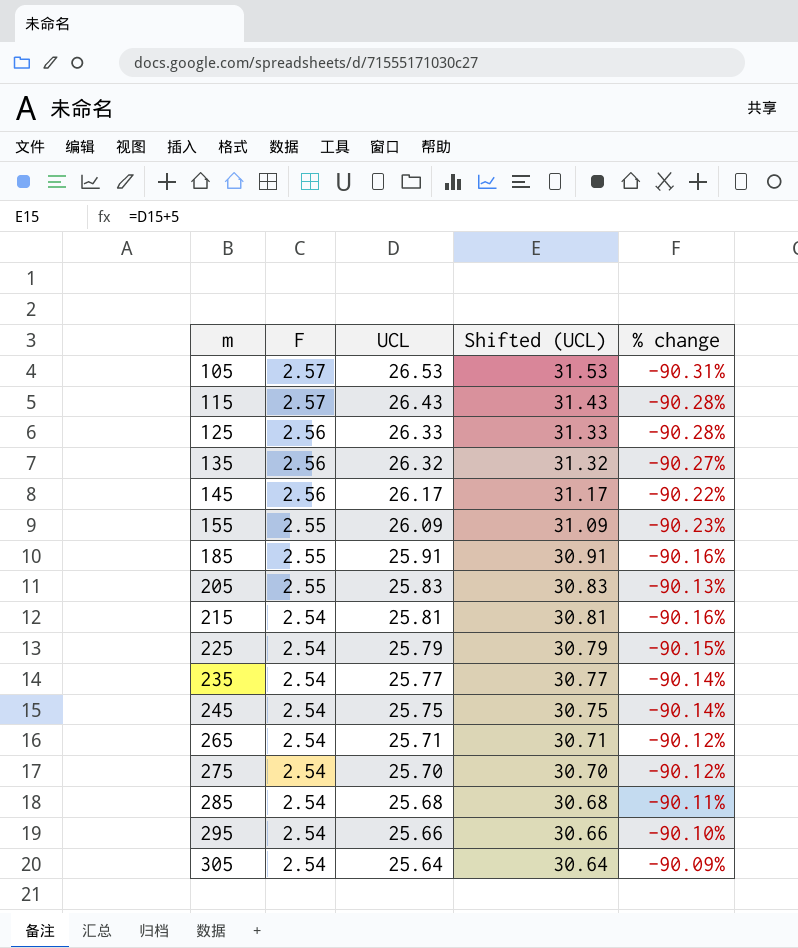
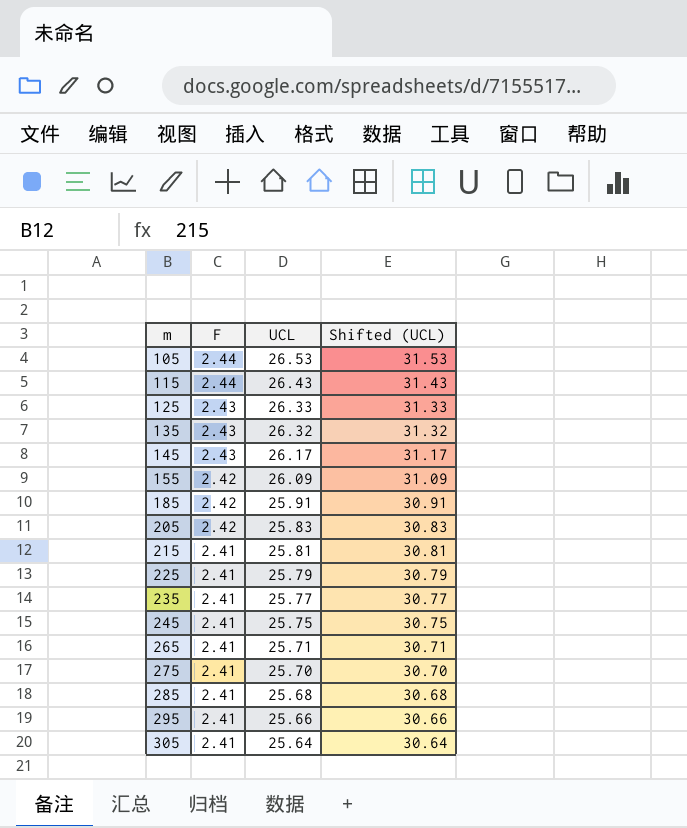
column % change | formula: ([F] - [UCL]) / [UCL] -> none
105 | F: 2.57 -> 2.44
115 | F: 2.57 -> 2.44
125 | F: 2.56 -> 2.43
135 | F: 2.56 -> 2.43
145 | F: 2.56 -> 2.43
155 | F: 2.55 -> 2.42
185 | F: 2.55 -> 2.42
205 | F: 2.55 -> 2.42
215 | F: 2.54 -> 2.41
225 | F: 2.54 -> 2.41
235 | F: 2.54 -> 2.41
245 | F: 2.54 -> 2.41
265 | F: 2.54 -> 2.41
275 | F: 2.54 -> 2.41
285 | F: 2.54 -> 2.41
295 | F: 2.54 -> 2.41
305 | F: 2.54 -> 2.41

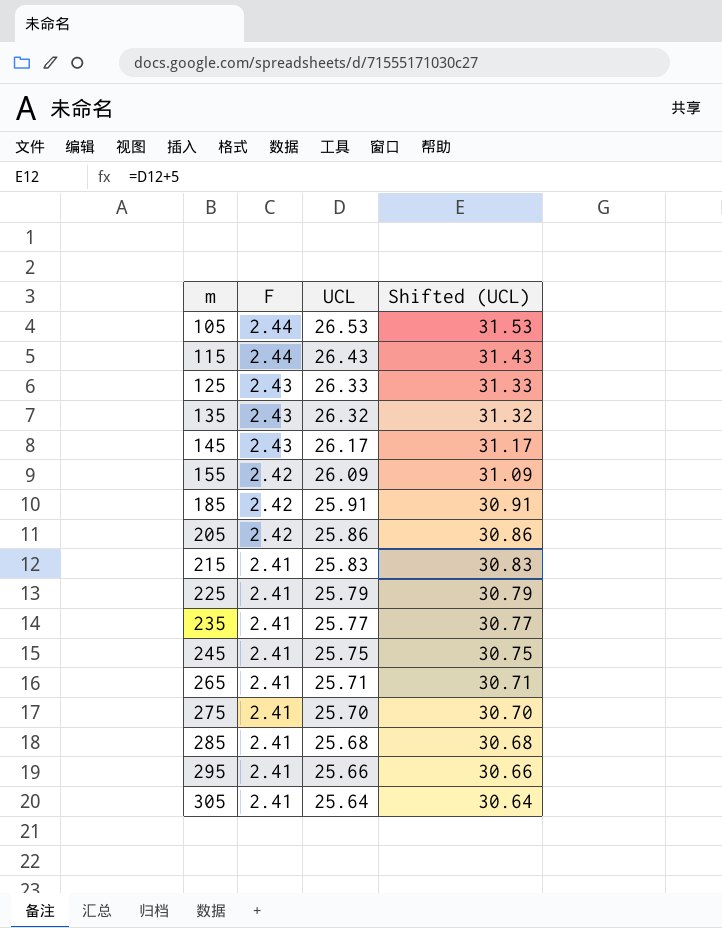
205 | UCL: 25.83 -> 25.86
205 | Shifted (UCL): 30.83 -> 30.86
215 | UCL: 25.81 -> 25.83
215 | Shifted (UCL): 30.81 -> 30.83

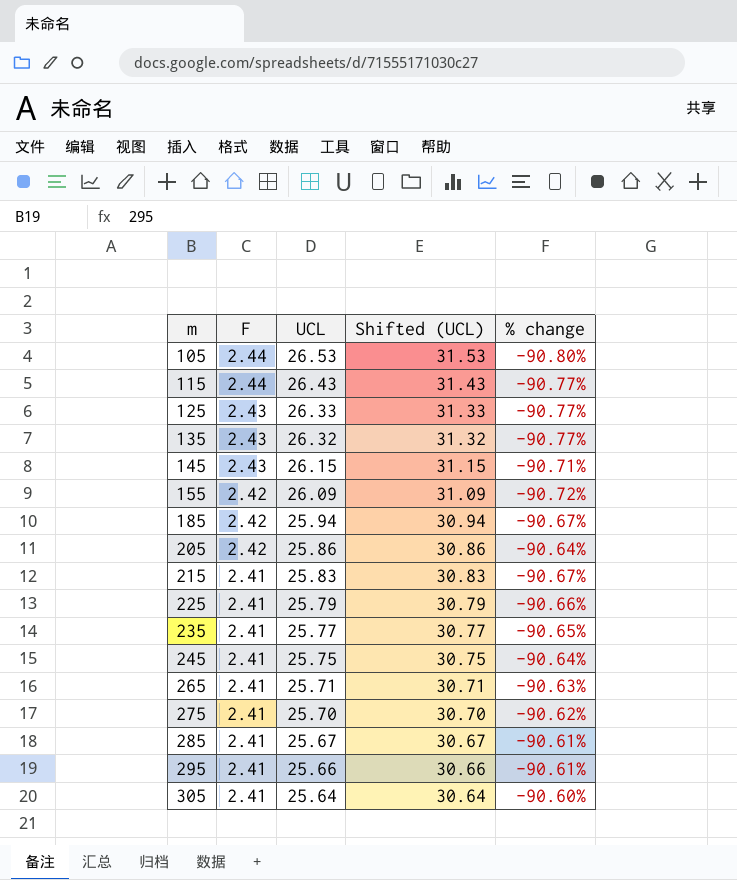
column % change | formula: none -> ([F] - [UCL]) / [UCL]
145 | UCL: 26.17 -> 26.15
145 | Shifted (UCL): 31.17 -> 31.15
185 | UCL: 25.91 -> 25.94
185 | Shifted (UCL): 30.91 -> 30.94
285 | UCL: 25.68 -> 25.67
285 | Shifted (UCL): 30.68 -> 30.67

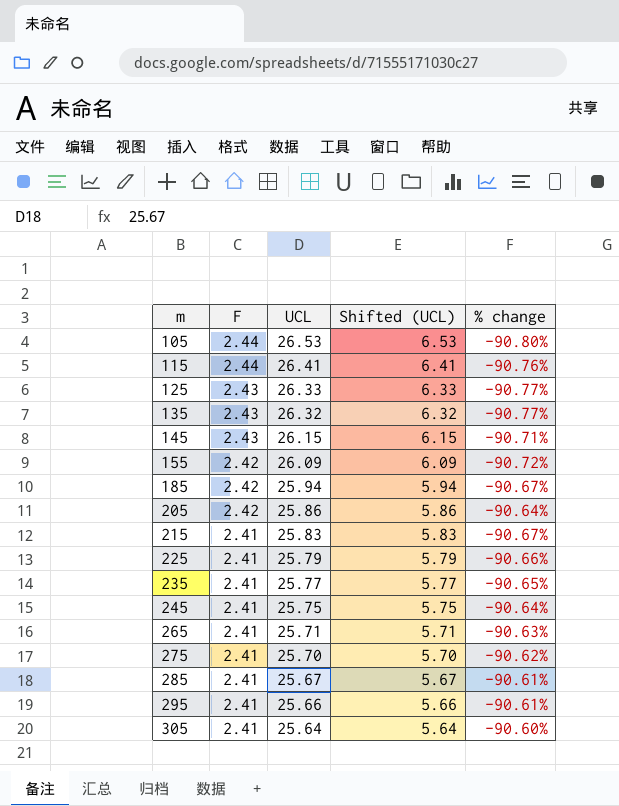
column Shifted (UCL) | formula: [UCL] + 5 -> [UCL] - 20
115 | UCL: 26.43 -> 26.41
115 | % change: -90.77% -> -90.76%

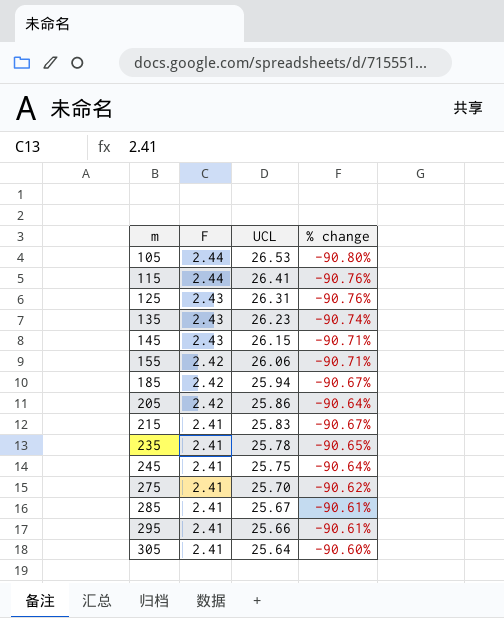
column Shifted (UCL) | formula: [UCL] - 20 -> none
row 225: 2.41 | 25.79 | 5.79 | -90.66% -> none
row 265: 2.41 | 25.71 | 5.71 | -90.63% -> none
125 | UCL: 26.33 -> 26.31
125 | % change: -90.77% -> -90.76%
135 | UCL: 26.32 -> 26.23
135 | % change: -90.77% -> -90.74%
155 | UCL: 26.09 -> 26.06
155 | % change: -90.72% -> -90.71%
235 | UCL: 25.77 -> 25.78

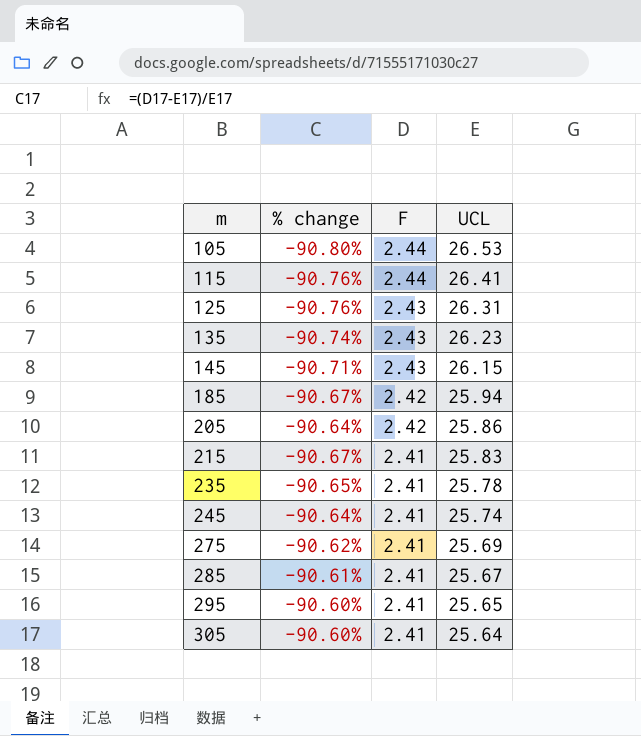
column % change | position: 4 -> 2
row 155: 2.42 | 26.06 | -90.71% -> none
245 | UCL: 25.75 -> 25.74
275 | UCL: 25.70 -> 25.69
295 | % change: -90.61% -> -90.60%
295 | UCL: 25.66 -> 25.65

